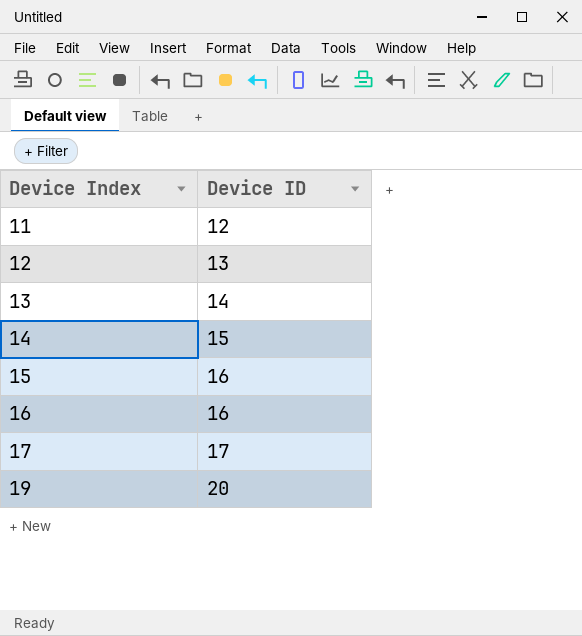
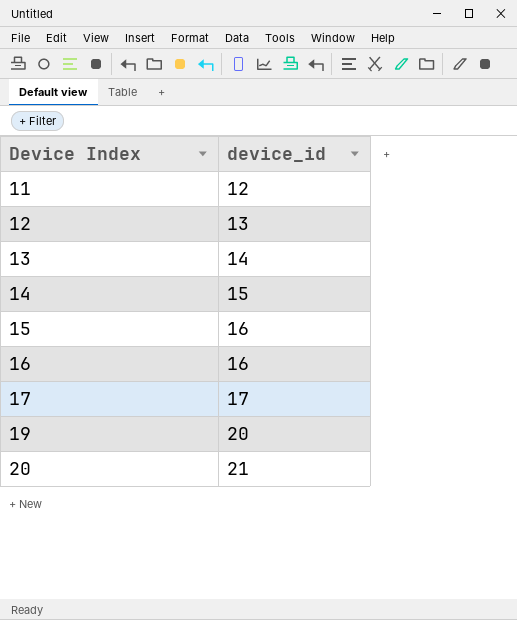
column name: Device ID -> device_id
row 20: none -> 21

